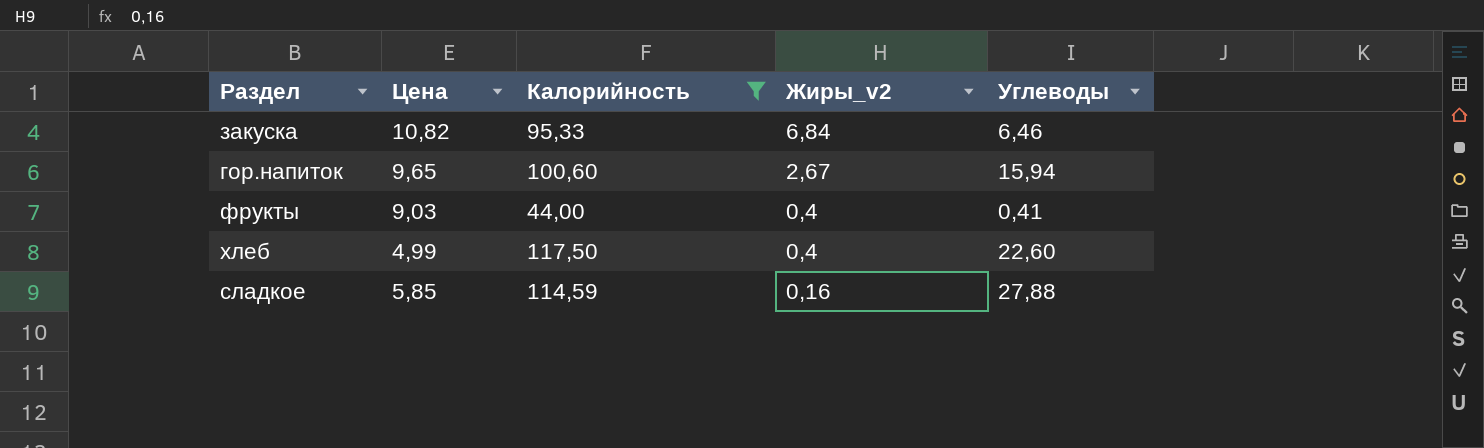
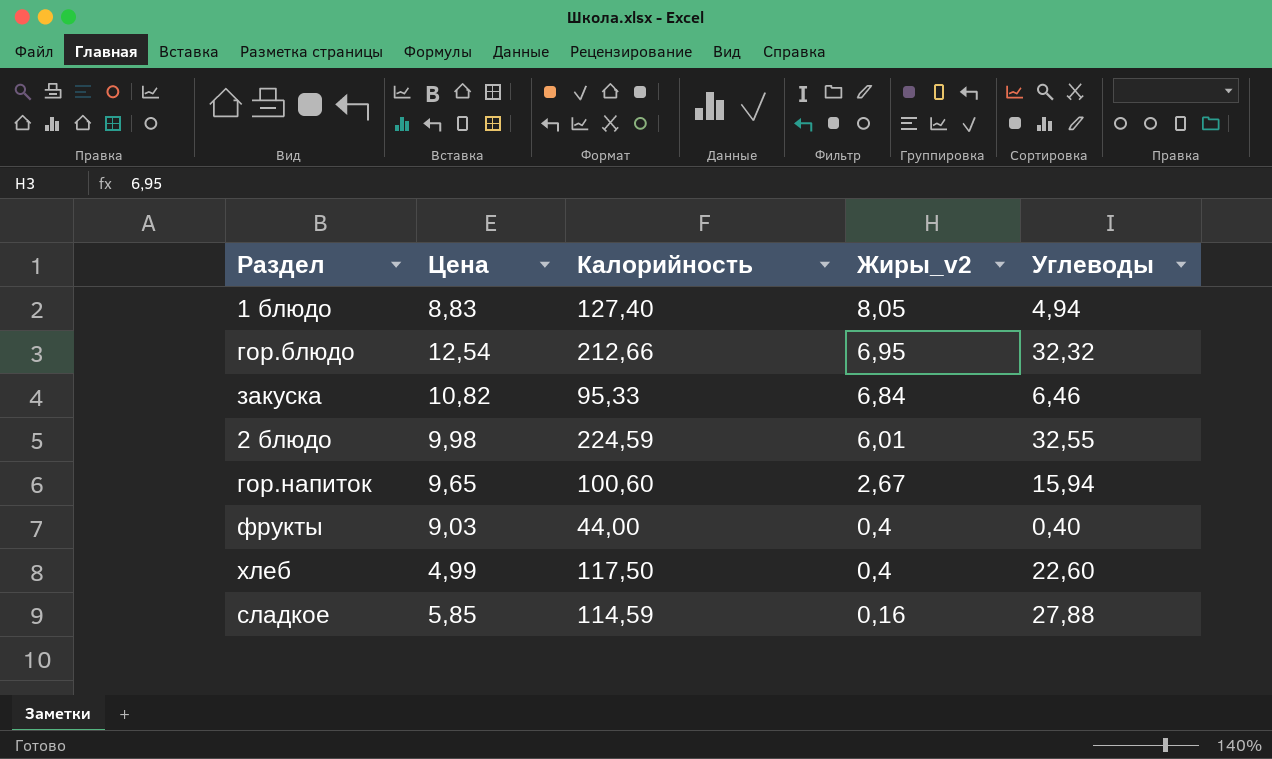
filter: Калорийность <= 117,50 -> none
фрукты | Углеводы: 0,41 -> 0,40

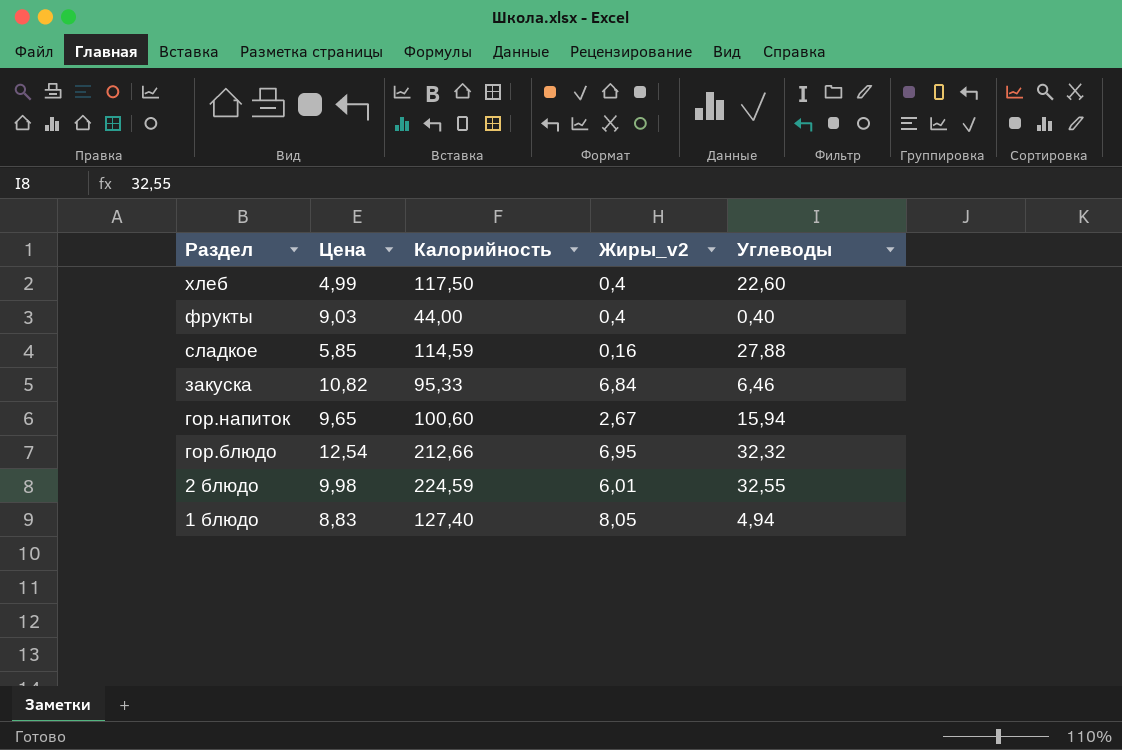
row order: Жиры_v2 descending -> Раздел descending

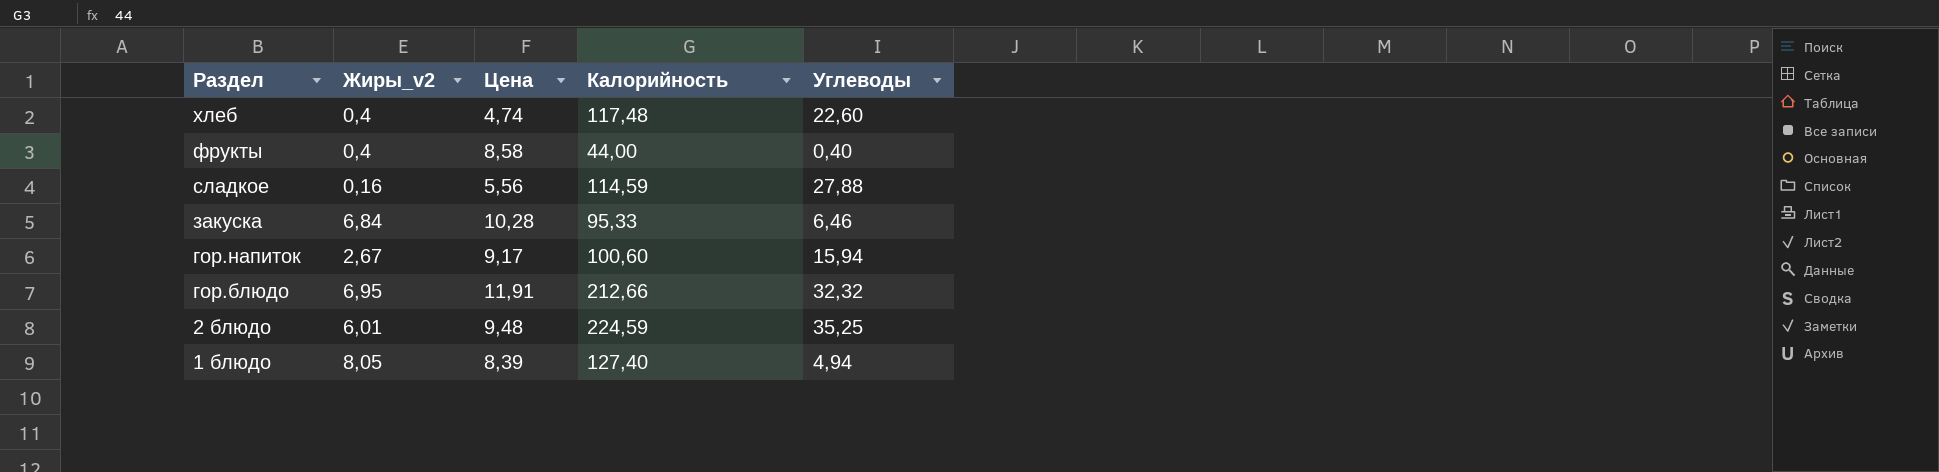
column Жиры_v2 | position: 4 -> 2
хлеб | Цена: 4,99 -> 4,74
хлеб | Калорийность: 117,50 -> 117,48
фрукты | Цена: 9,03 -> 8,58
сладкое | Цена: 5,85 -> 5,56
закуска | Цена: 10,82 -> 10,28
гор.напиток | Цена: 9,65 -> 9,17
гор.блюдо | Цена: 12,54 -> 11,91
2 блюдо | Цена: 9,98 -> 9,48
2 блюдо | Углеводы: 32,55 -> 35,25
1 блюдо | Цена: 8,83 -> 8,39

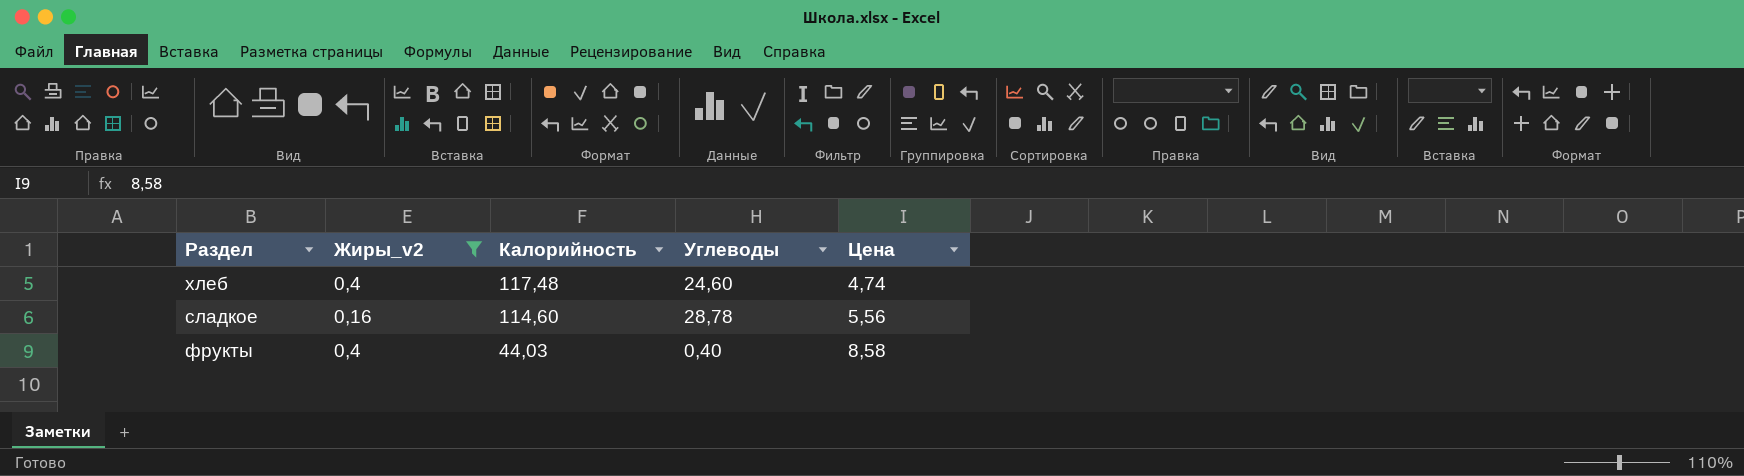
filter: none -> Жиры_v2 <= 0,4
row order: Раздел descending -> Калорийность descending
column Цена | position: 3 -> 5
хлеб | Углеводы: 22,60 -> 24,60
сладкое | Калорийность: 114,59 -> 114,60
сладкое | Углеводы: 27,88 -> 28,78
фрукты | Калорийность: 44,00 -> 44,03

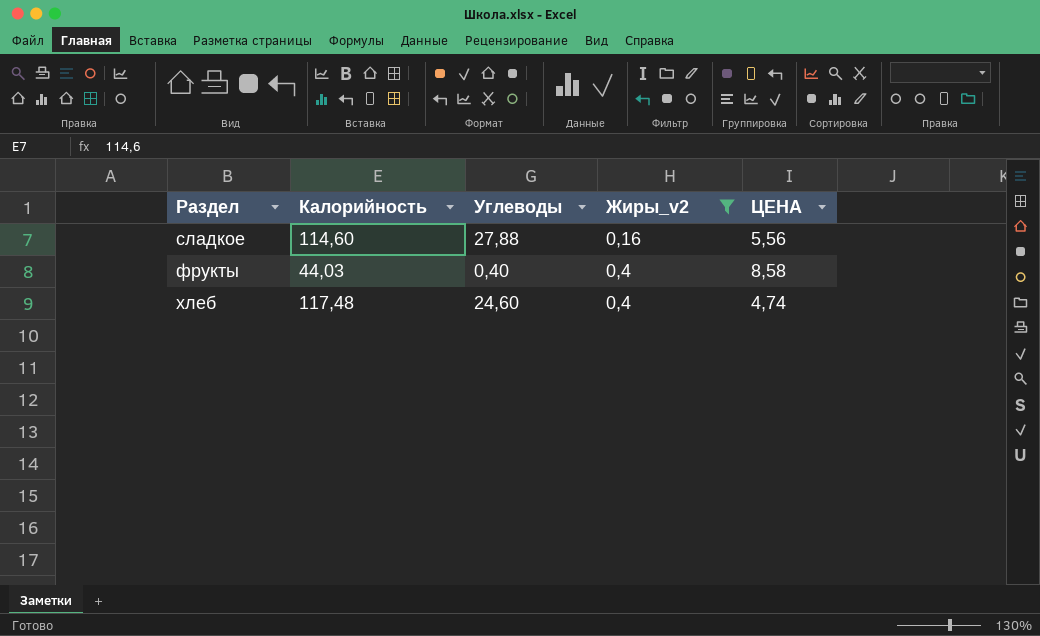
row order: Калорийность descending -> Раздел ascending
column Жиры_v2 | position: 2 -> 4
column name: Цена -> ЦЕНА
сладкое | Углеводы: 28,78 -> 27,88

